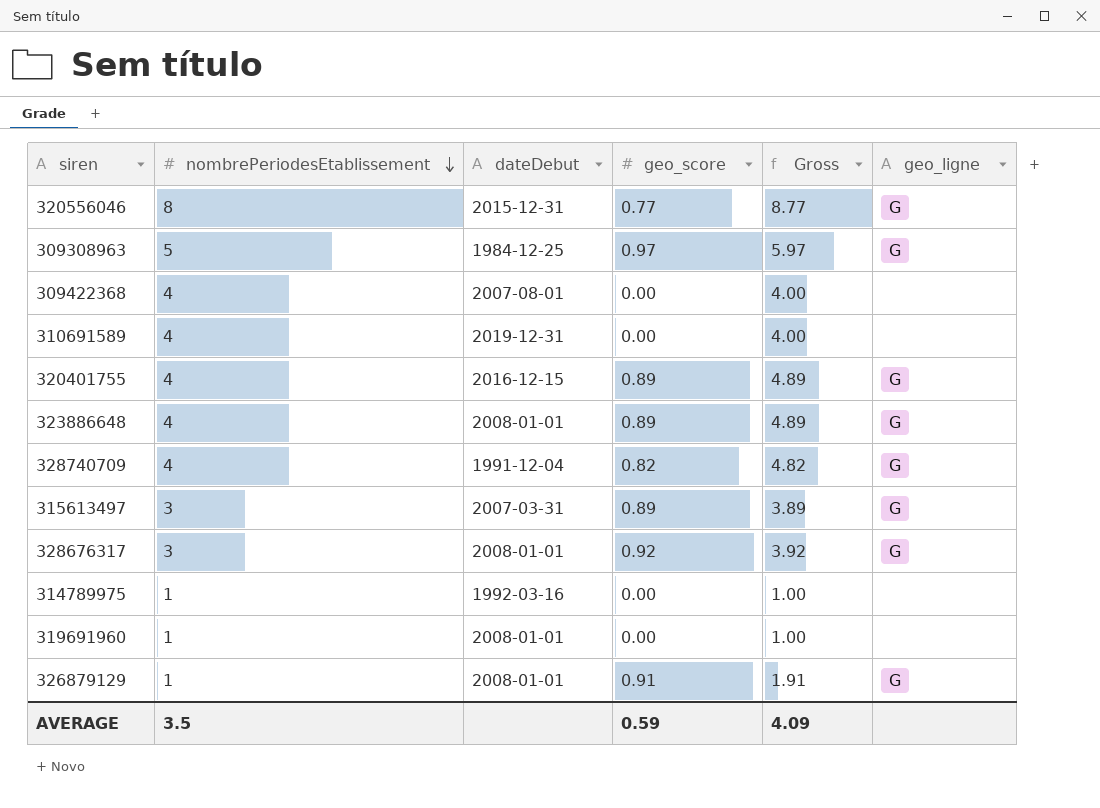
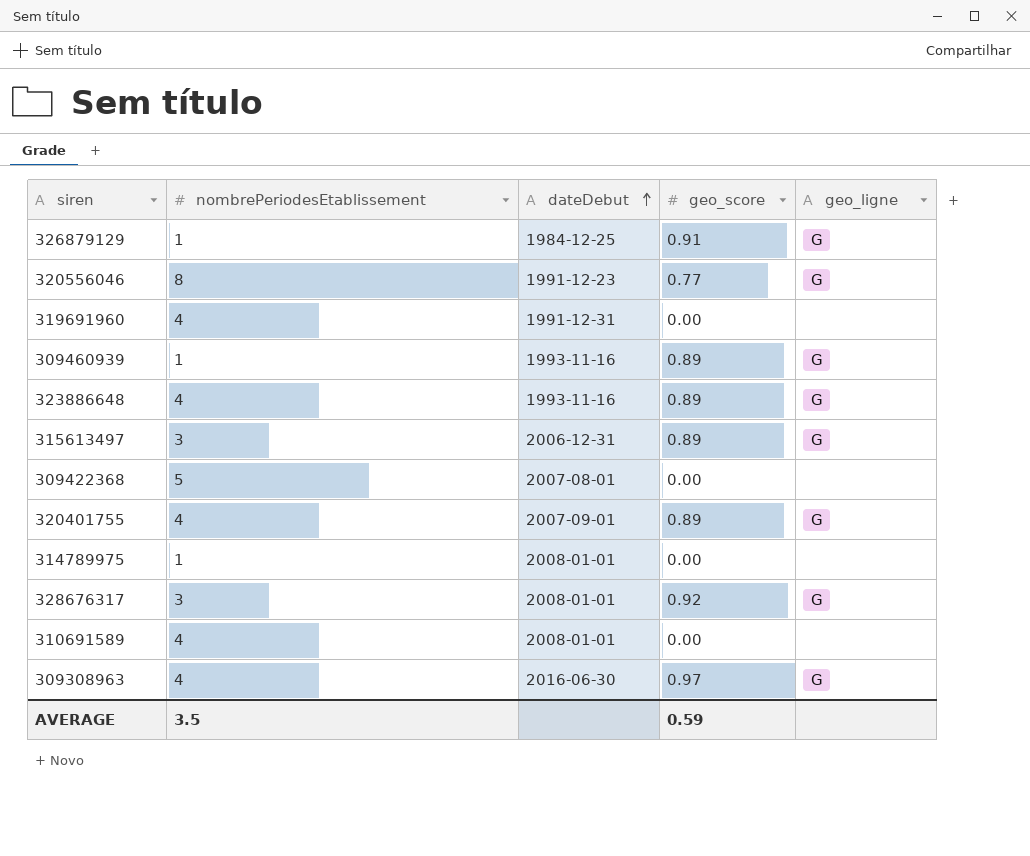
row order: nombrePeriodesEtablissement descending -> dateDebut ascending
column Gross | formula: [nombrePeriodesEtablissement] + [geo_score] -> none
row 328740709: 4 | 1991-12-04 | 0.82 | 4.82 | G -> none
326879129 | dateDebut: 2008-01-01 -> 1984-12-25
320556046 | dateDebut: 2015-12-31 -> 1991-12-23
319691960 | nombrePeriodesEtablissement: 1 -> 4
319691960 | dateDebut: 2008-01-01 -> 1991-12-31
row 309460939: none -> 1 | 1993-11-16 | 0.89 | G
323886648 | dateDebut: 2008-01-01 -> 1993-11-16
315613497 | dateDebut: 2007-03-31 -> 2006-12-31
309422368 | nombrePeriodesEtablissement: 4 -> 5
320401755 | dateDebut: 2016-12-15 -> 2007-09-01
314789975 | dateDebut: 1992-03-16 -> 2008-01-01
310691589 | dateDebut: 2019-12-31 -> 2008-01-01
309308963 | nombrePeriodesEtablissement: 5 -> 4
309308963 | dateDebut: 1984-12-25 -> 2016-06-30

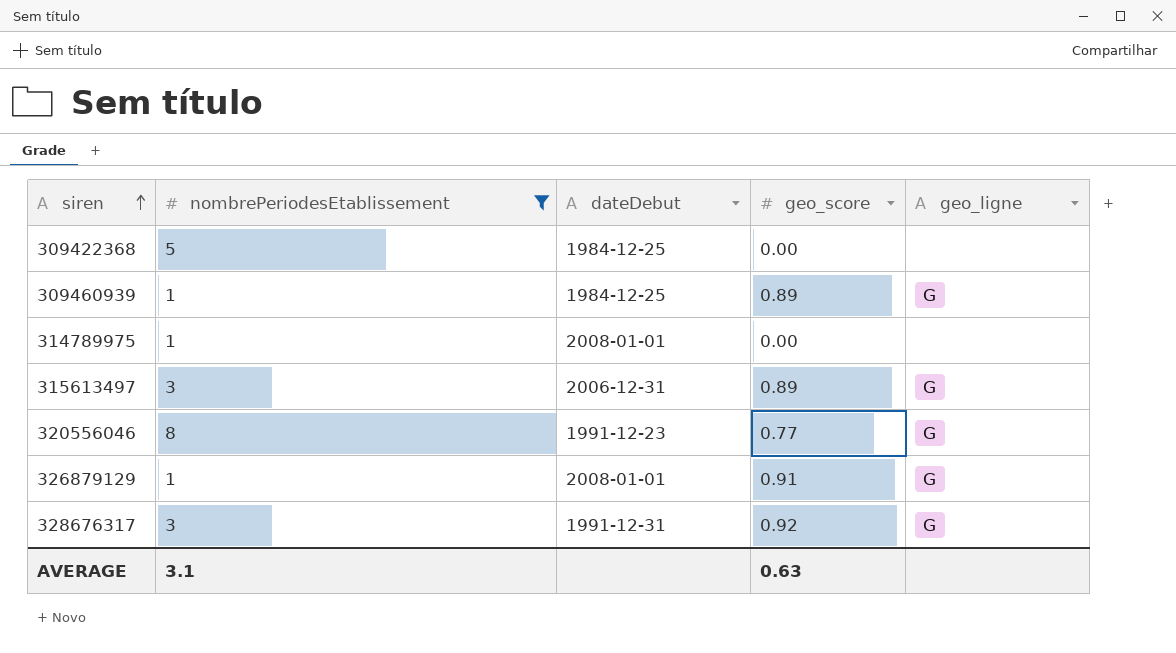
filter: none -> nombrePeriodesEtablissement != 4
row order: dateDebut ascending -> siren ascending
309422368 | dateDebut: 2007-08-01 -> 1984-12-25
309460939 | dateDebut: 1993-11-16 -> 1984-12-25
326879129 | dateDebut: 1984-12-25 -> 2008-01-01
328676317 | dateDebut: 2008-01-01 -> 1991-12-31
AVERAGE | nombrePeriodesEtablissement: 3.5 -> 3.1
AVERAGE | geo_score: 0.59 -> 0.63

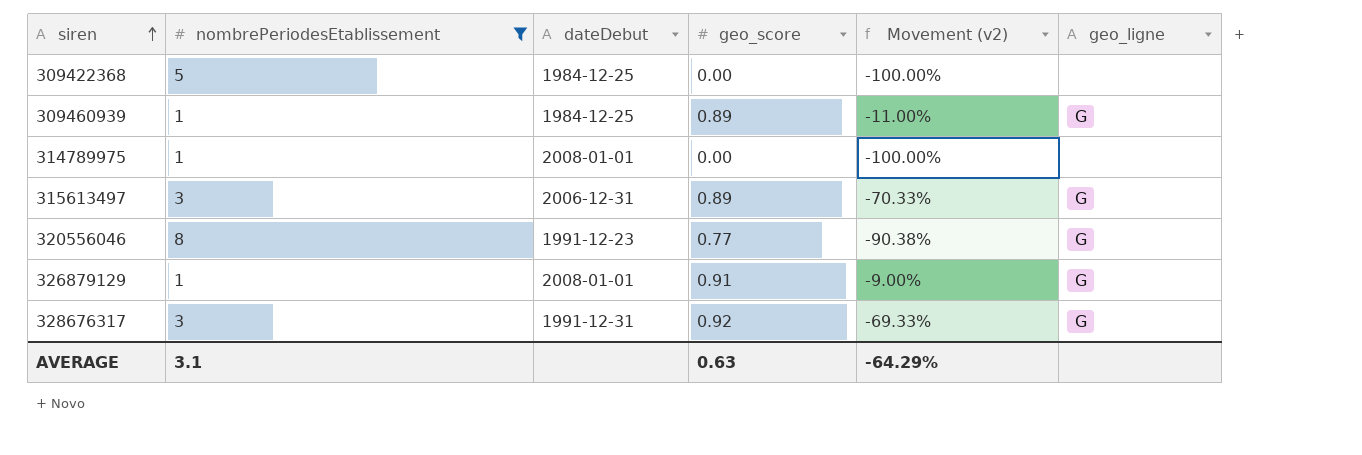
column Movement (v2) | formula: none -> ([geo_score] - [nombrePeriodesEtablissement]) / [nombrePeriodesEtablissement]

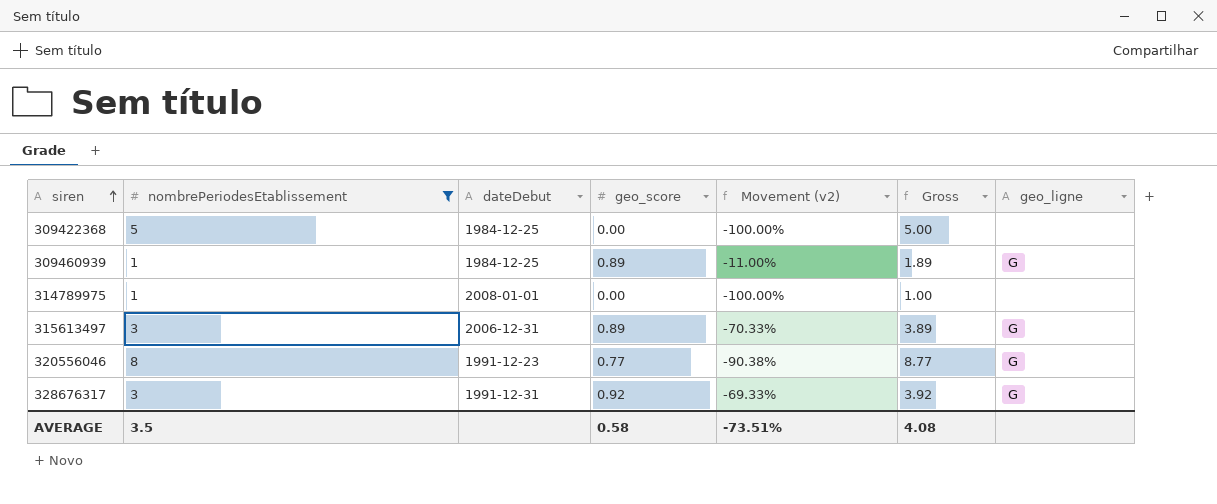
column Gross | formula: none -> [nombrePeriodesEtablissement] + [geo_score]
row 326879129: 1 | 2008-01-01 | 0.91 | -9.00% | G -> none
AVERAGE | nombrePeriodesEtablissement: 3.1 -> 3.5
AVERAGE | geo_score: 0.63 -> 0.58
AVERAGE | Movement (v2): -64.29% -> -73.51%

